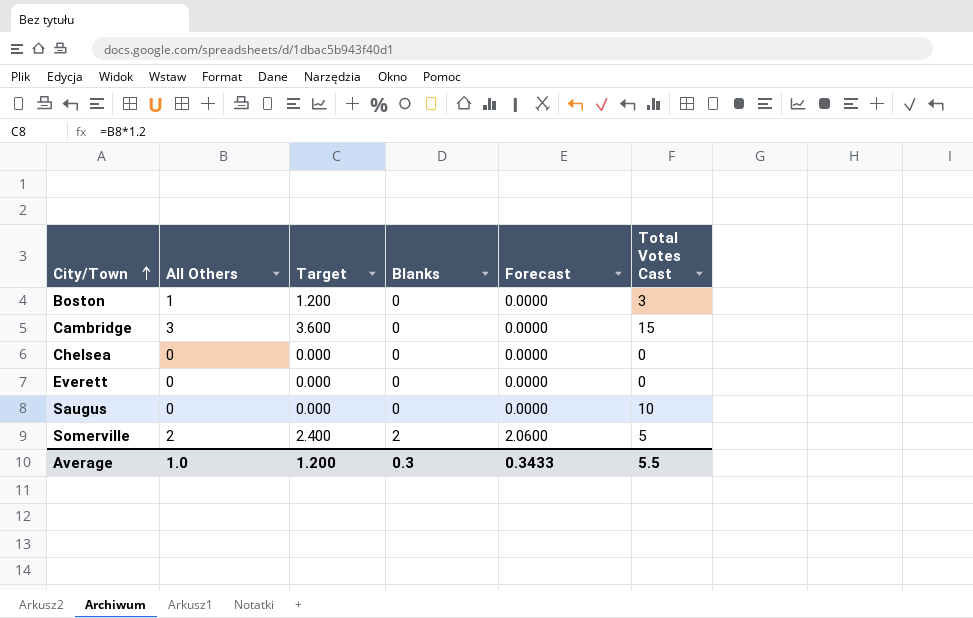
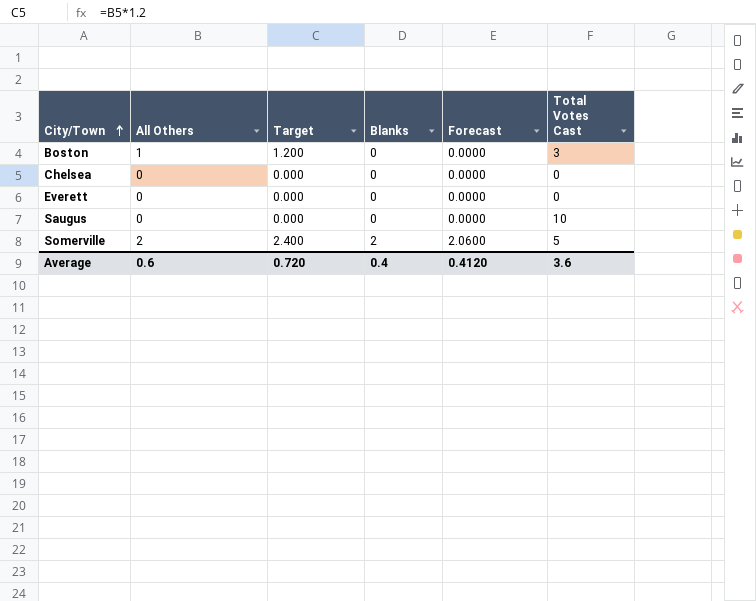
row Cambridge: 3 | 3.600 | 0 | 0.0000 | 15 -> none
Average | All Others: 1.0 -> 0.6
Average | Target: 1.200 -> 0.720
Average | Blanks: 0.3 -> 0.4
Average | Forecast: 0.3433 -> 0.4120
Average | Total Votes Cast: 5.5 -> 3.6

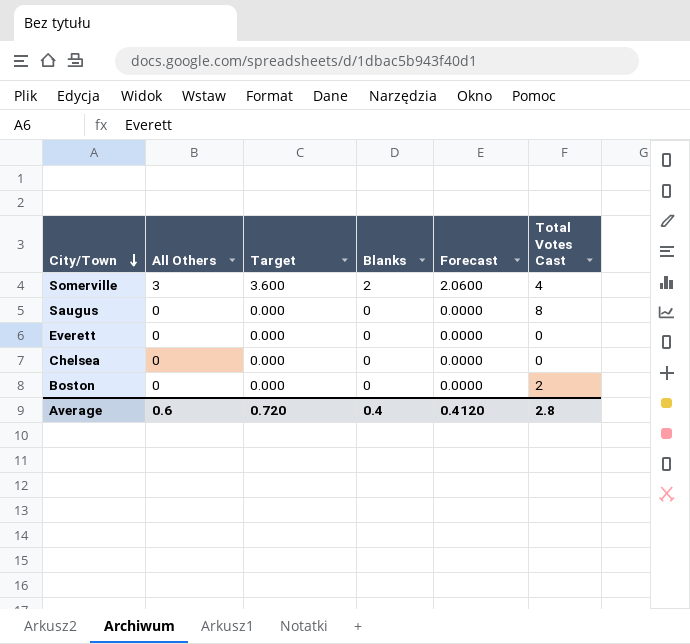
row order: City/Town ascending -> City/Town descending
Somerville | All Others: 2 -> 3
Somerville | Target: 2.400 -> 3.600
Somerville | Total Votes Cast: 5 -> 4
Saugus | Total Votes Cast: 10 -> 8
Boston | All Others: 1 -> 0
Boston | Target: 1.200 -> 0.000
Boston | Total Votes Cast: 3 -> 2
Average | Total Votes Cast: 3.6 -> 2.8

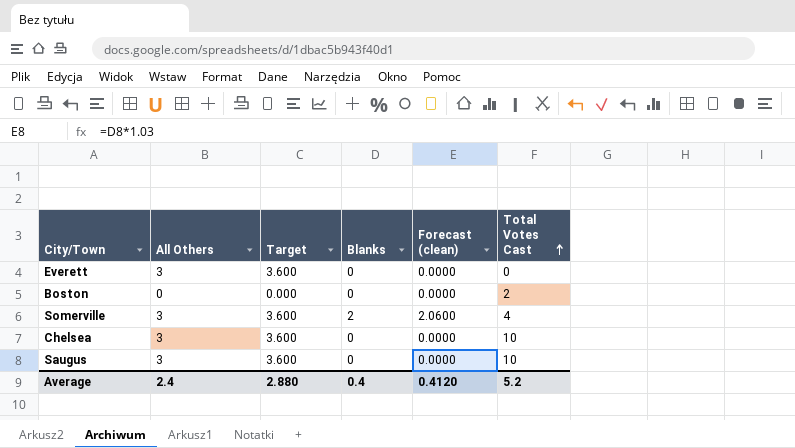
row order: City/Town descending -> Total Votes Cast ascending
column name: Forecast -> Forecast (clean)
Everett | All Others: 0 -> 3
Everett | Target: 0.000 -> 3.600
Chelsea | All Others: 0 -> 3
Chelsea | Target: 0.000 -> 3.600
Chelsea | Total Votes Cast: 0 -> 10
Saugus | All Others: 0 -> 3
Saugus | Target: 0.000 -> 3.600
Saugus | Total Votes Cast: 8 -> 10
Average | All Others: 0.6 -> 2.4
Average | Target: 0.720 -> 2.880
Average | Total Votes Cast: 2.8 -> 5.2

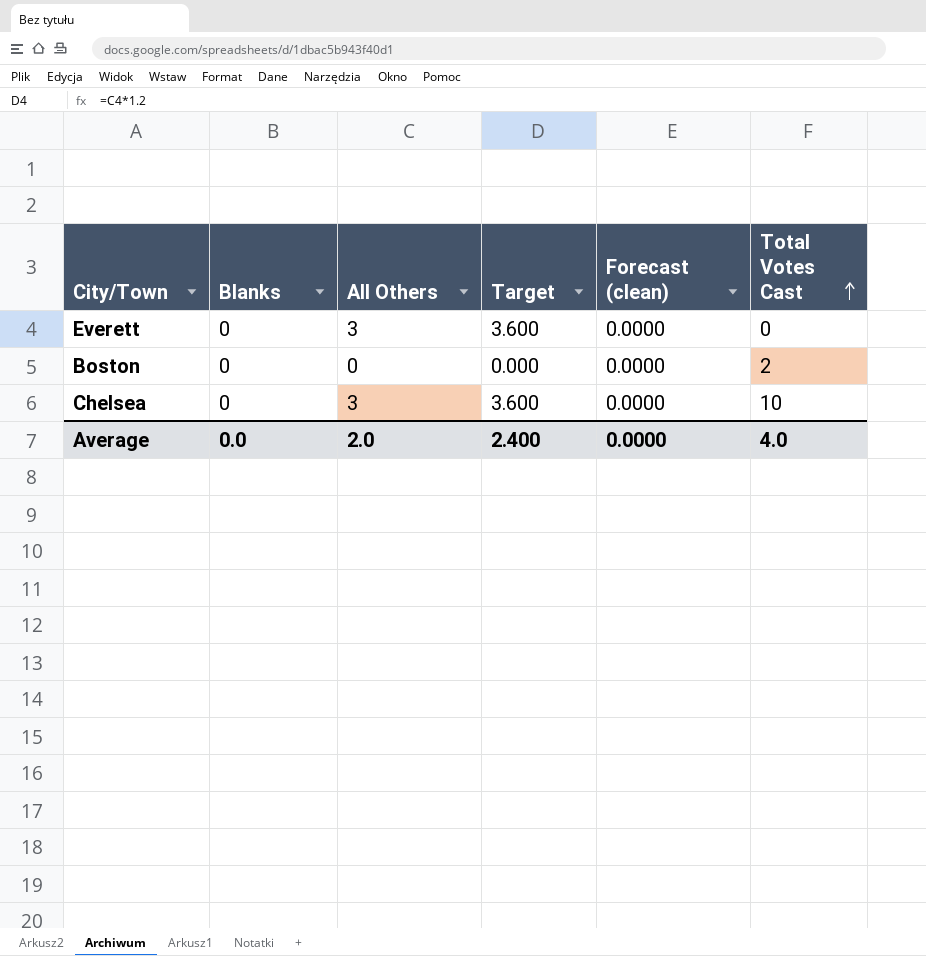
column Blanks | position: 4 -> 2
row Somerville: 3 | 3.600 | 2 | 2.0600 | 4 -> none
row Saugus: 3 | 3.600 | 0 | 0.0000 | 10 -> none
Average | Blanks: 0.4 -> 0.0
Average | All Others: 2.4 -> 2.0
Average | Target: 2.880 -> 2.400
Average | Forecast (clean): 0.4120 -> 0.0000
Average | Total Votes Cast: 5.2 -> 4.0

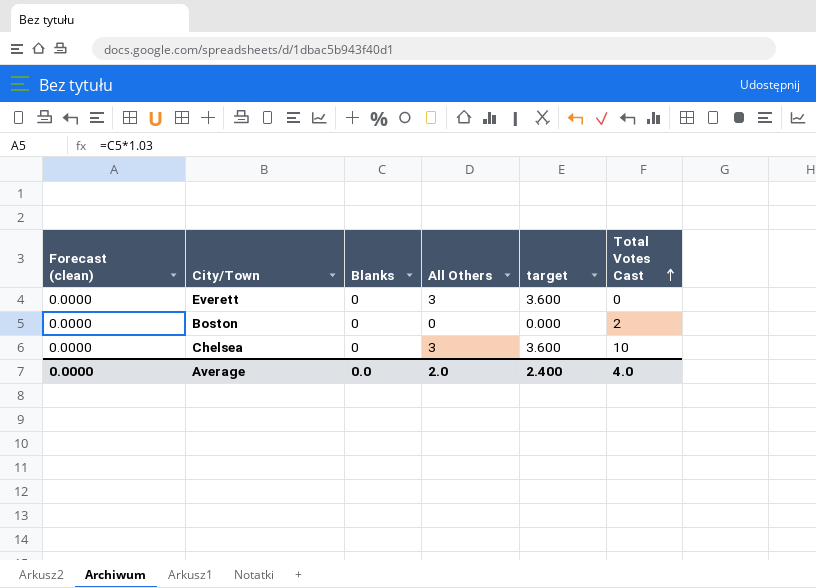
column Forecast (clean) | position: 5 -> 1
column name: Target -> target

